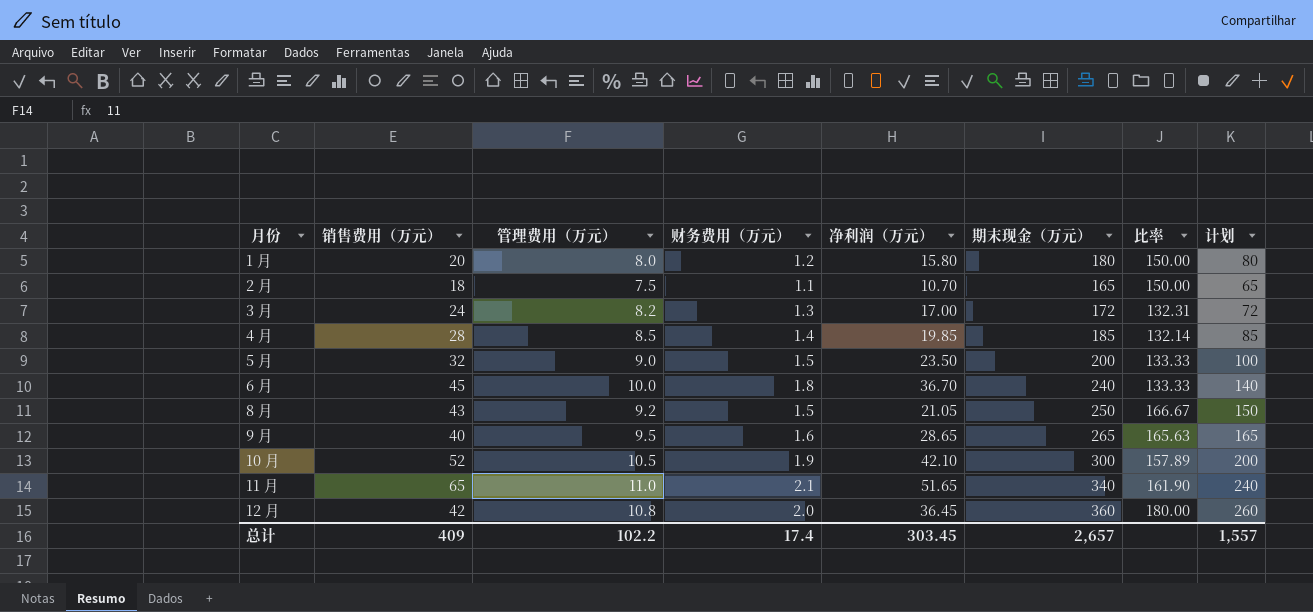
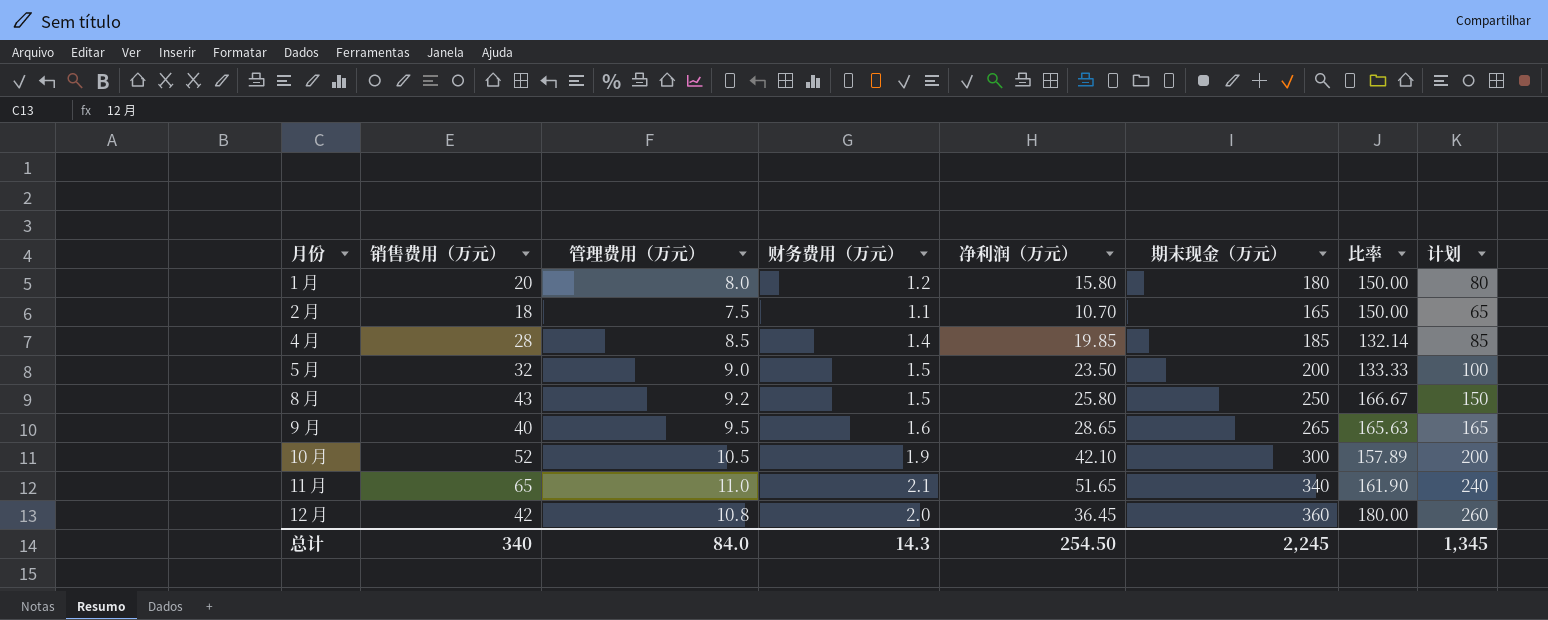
row 3 月: 24 | 8.2 | 1.3 | 17.00 | 172 | 132.31 | 72 -> none
row 6 月: 45 | 10.0 | 1.8 | 36.70 | 240 | 133.33 | 140 -> none
8 月 | 净利润（万元）: 21.05 -> 25.80
总计 | 销售费用（万元）: 409 -> 340
总计 | 管理费用（万元）: 102.2 -> 84.0
总计 | 财务费用（万元）: 17.4 -> 14.3
总计 | 净利润（万元）: 303.45 -> 254.50
总计 | 期末现金（万元）: 2,657 -> 2,245
总计 | 计划: 1,557 -> 1,345

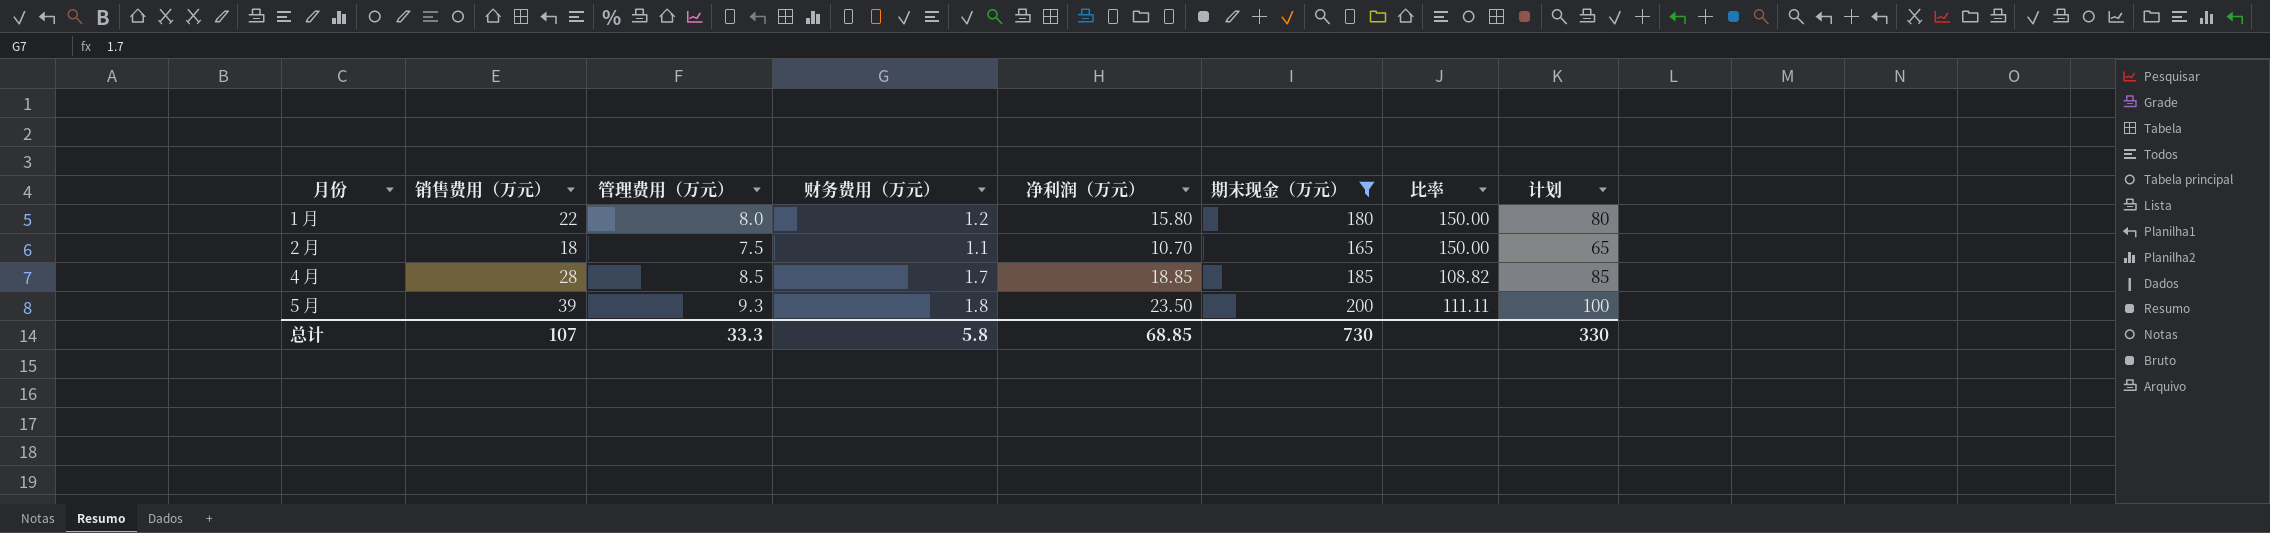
filter: none -> 期末现金（万元） <= 200
1 月 | 销售费用（万元）: 20 -> 22
4 月 | 财务费用（万元）: 1.4 -> 1.7
4 月 | 净利润（万元）: 19.85 -> 18.85
4 月 | 比率: 132.14 -> 108.82
5 月 | 销售费用（万元）: 32 -> 39
5 月 | 管理费用（万元）: 9.0 -> 9.3
5 月 | 财务费用（万元）: 1.5 -> 1.8
5 月 | 比率: 133.33 -> 111.11
总计 | 销售费用（万元）: 340 -> 107
总计 | 管理费用（万元）: 84.0 -> 33.3
总计 | 财务费用（万元）: 14.3 -> 5.8
总计 | 净利润（万元）: 254.50 -> 68.85
总计 | 期末现金（万元）: 2,245 -> 730
总计 | 计划: 1,345 -> 330

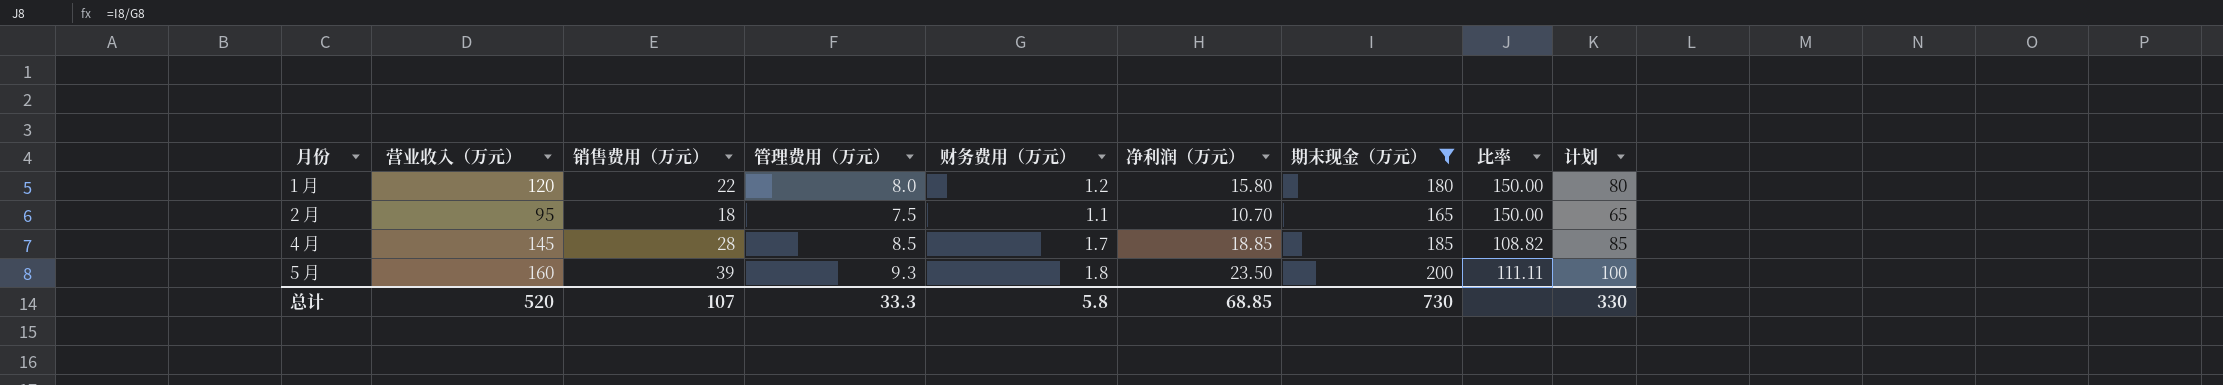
column 营业收入（万元） | position: none -> 2

